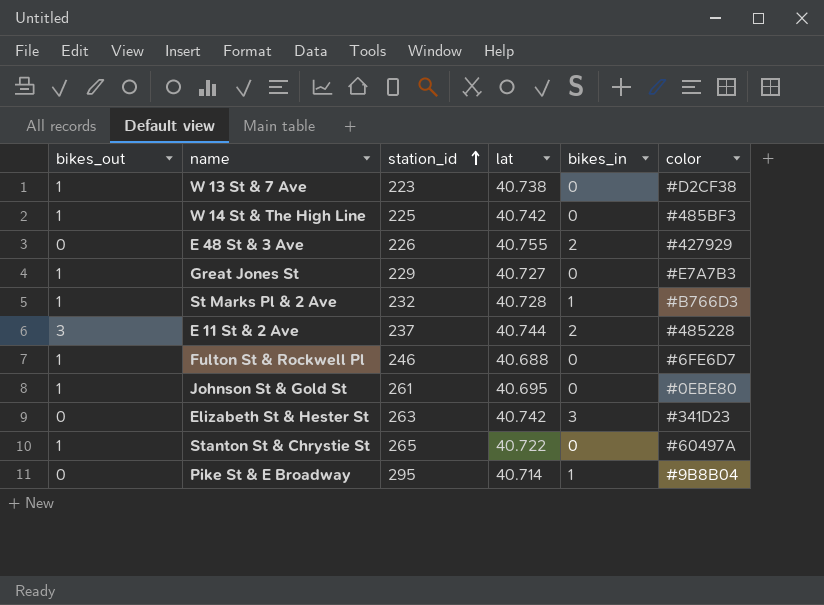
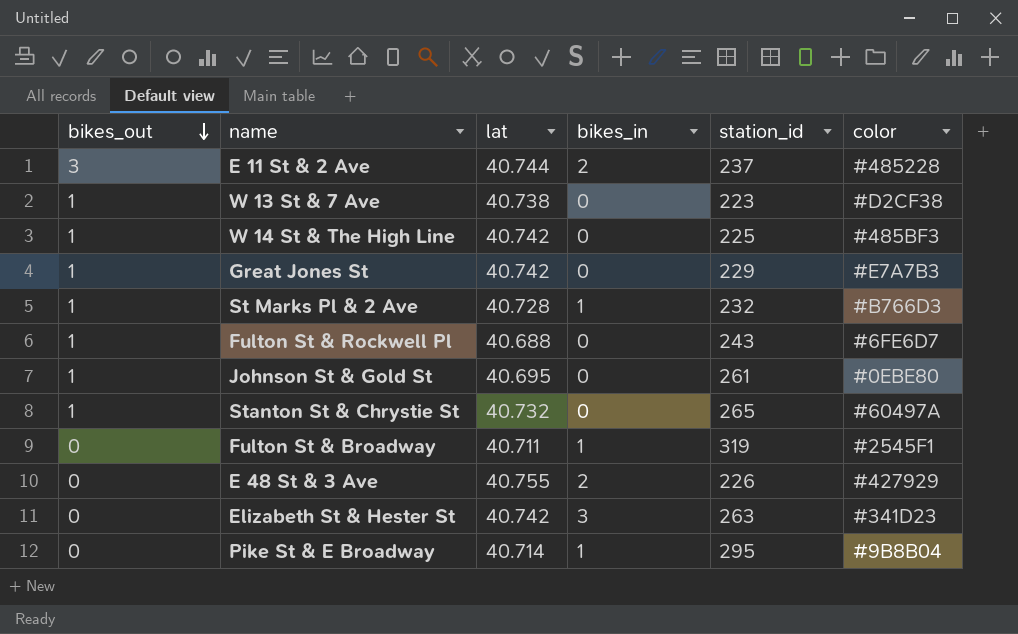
row order: station_id ascending -> bikes_out descending
column station_id | position: 3 -> 5
Great Jones St | lat: 40.727 -> 40.742
Fulton St & Rockwell Pl | station_id: 246 -> 243
Stanton St & Chrystie St | lat: 40.722 -> 40.732
row Fulton St & Broadway: none -> 0 | 40.711 | 1 | 319 | #2545F1

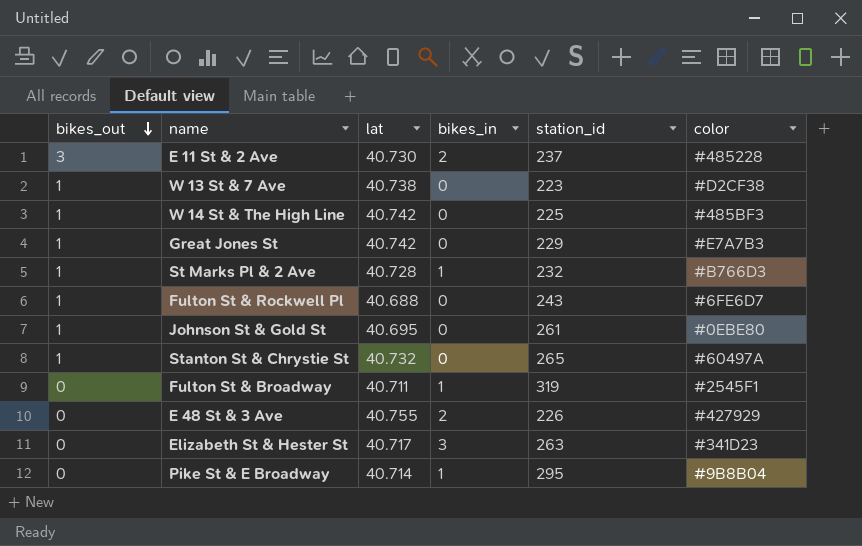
E 11 St & 2 Ave | lat: 40.744 -> 40.730
Elizabeth St & Hester St | lat: 40.742 -> 40.717

